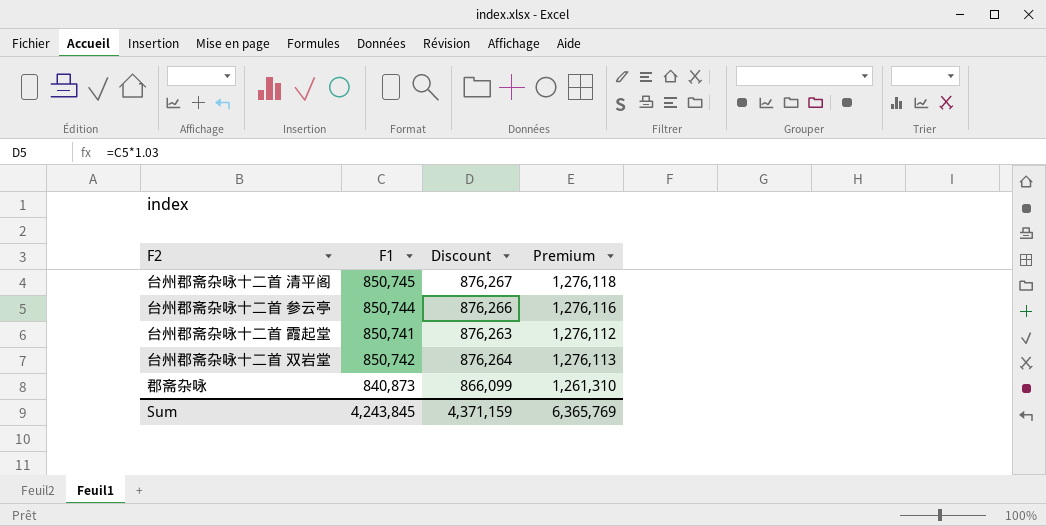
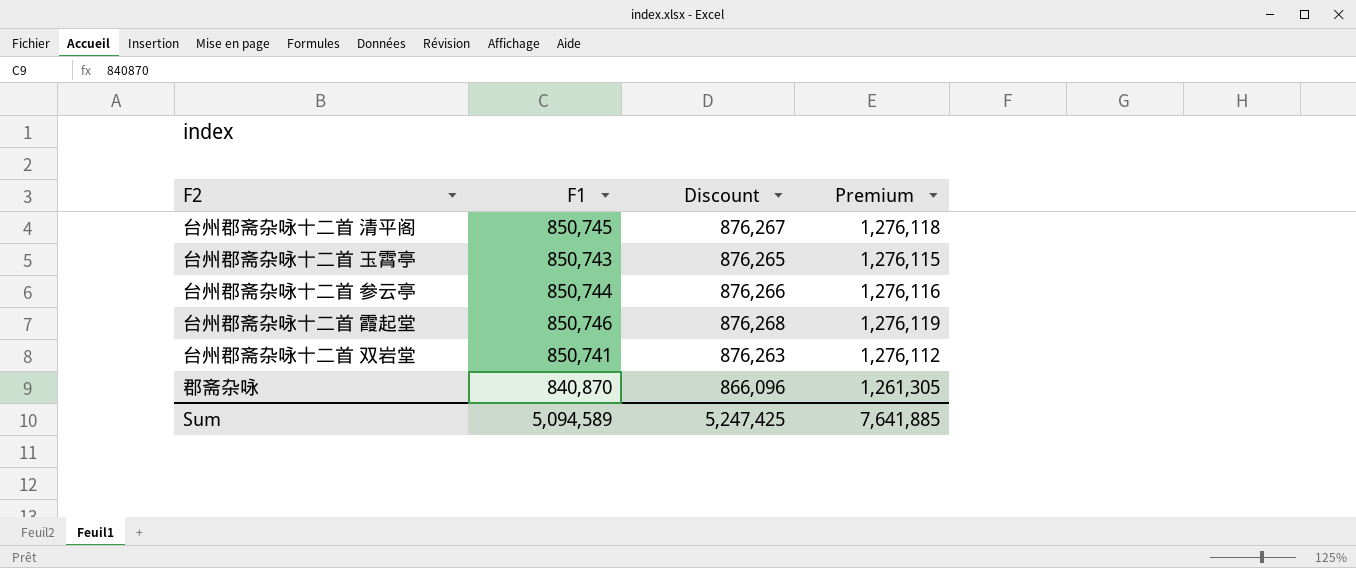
row 台州郡斋杂咏十二首 玉霄亭: none -> 850,743 | 876,265 | 1,276,115
台州郡斋杂咏十二首 霞起堂 | F1: 850,741 -> 850,746
台州郡斋杂咏十二首 霞起堂 | Discount: 876,263 -> 876,268
台州郡斋杂咏十二首 霞起堂 | Premium: 1,276,112 -> 1,276,119
台州郡斋杂咏十二首 双岩堂 | F1: 850,742 -> 850,741
台州郡斋杂咏十二首 双岩堂 | Discount: 876,264 -> 876,263
台州郡斋杂咏十二首 双岩堂 | Premium: 1,276,113 -> 1,276,112
郡斋杂咏 | F1: 840,873 -> 840,870
郡斋杂咏 | Discount: 866,099 -> 866,096
郡斋杂咏 | Premium: 1,261,310 -> 1,261,305
Sum | F1: 4,243,845 -> 5,094,589
Sum | Discount: 4,371,159 -> 5,247,425
Sum | Premium: 6,365,769 -> 7,641,885

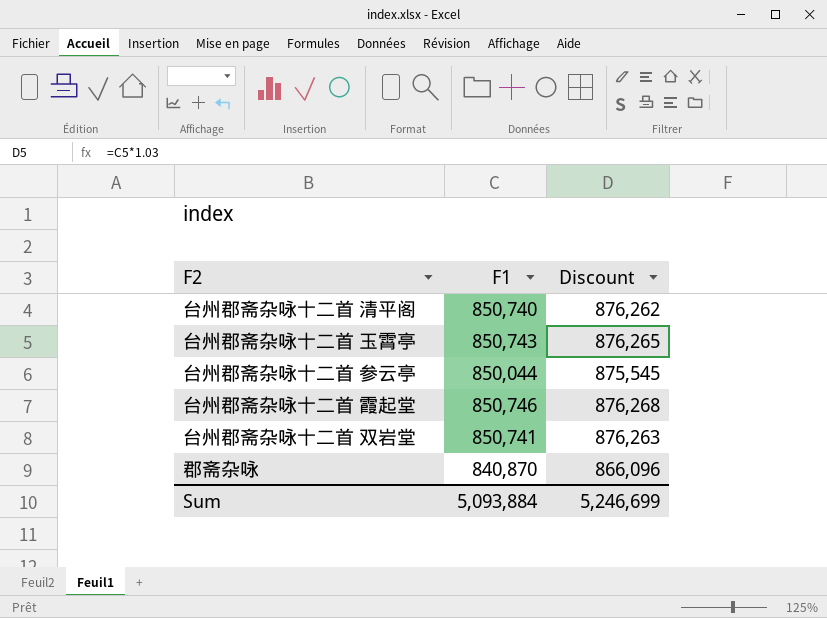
column Premium | formula: [F1] * 1.5 -> none
台州郡斋杂咏十二首 清平阁 | F1: 850,745 -> 850,740
台州郡斋杂咏十二首 清平阁 | Discount: 876,267 -> 876,262
台州郡斋杂咏十二首 参云亭 | F1: 850,744 -> 850,044
台州郡斋杂咏十二首 参云亭 | Discount: 876,266 -> 875,545
Sum | F1: 5,094,589 -> 5,093,884
Sum | Discount: 5,247,425 -> 5,246,699

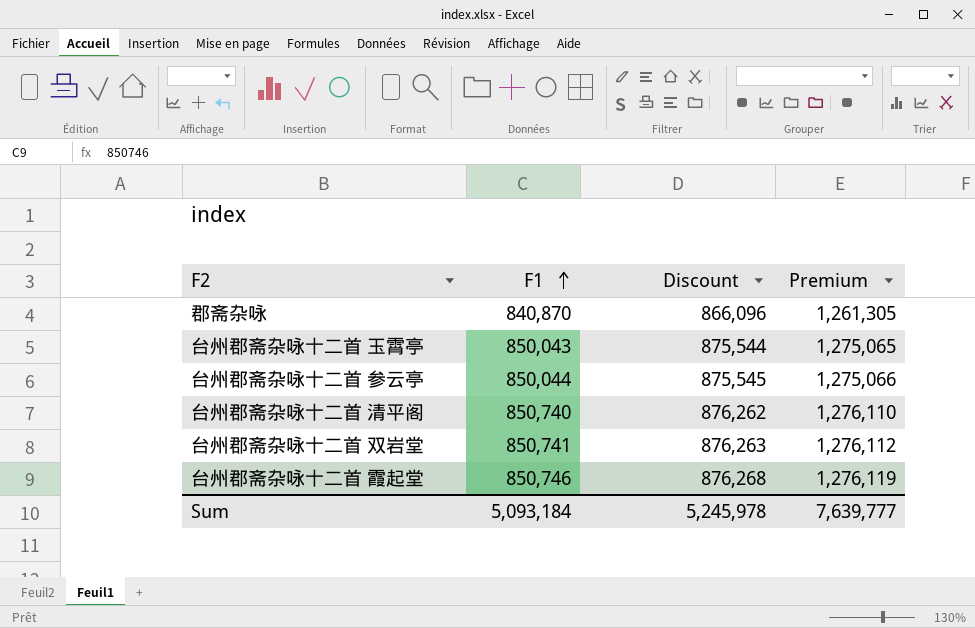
row order: none -> F1 ascending
column Premium | formula: none -> [F1] * 1.5
台州郡斋杂咏十二首 玉霄亭 | F1: 850,743 -> 850,043
台州郡斋杂咏十二首 玉霄亭 | Discount: 876,265 -> 875,544
Sum | F1: 5,093,884 -> 5,093,184
Sum | Discount: 5,246,699 -> 5,245,978

